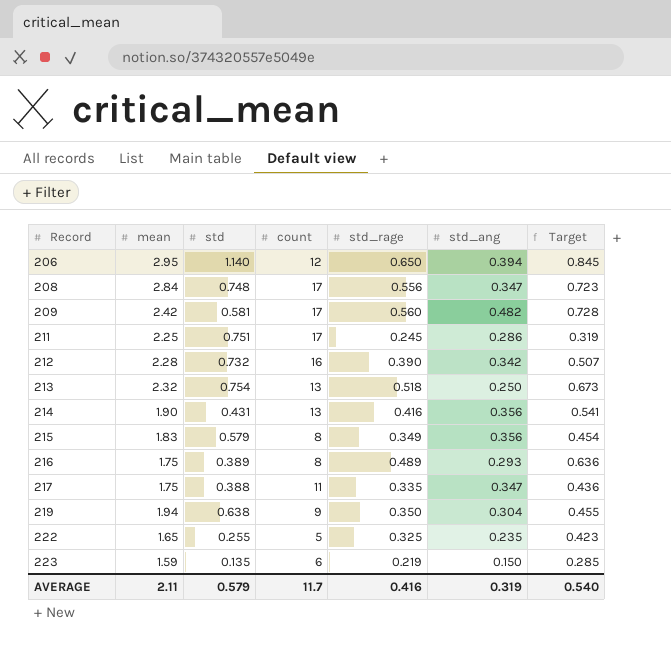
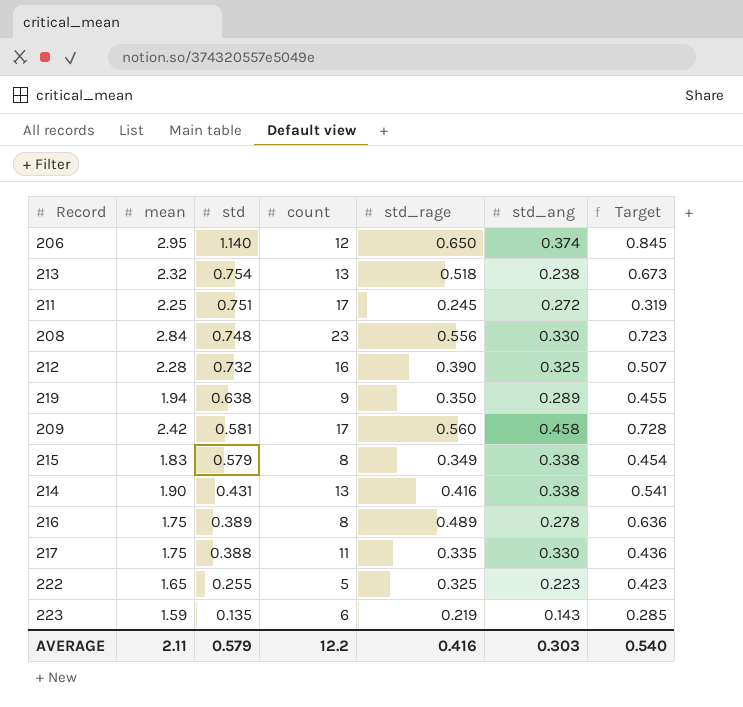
row order: Record ascending -> std descending
206 | std_ang: 0.394 -> 0.374
213 | std_ang: 0.250 -> 0.238
211 | std_ang: 0.286 -> 0.272
208 | count: 17 -> 23
208 | std_ang: 0.347 -> 0.330
212 | std_ang: 0.342 -> 0.325
219 | std_ang: 0.304 -> 0.289
209 | std_ang: 0.482 -> 0.458
215 | std_ang: 0.356 -> 0.338
214 | std_ang: 0.356 -> 0.338
216 | std_ang: 0.293 -> 0.278
217 | std_ang: 0.347 -> 0.330
222 | std_ang: 0.235 -> 0.223
223 | std_ang: 0.150 -> 0.143
AVERAGE | count: 11.7 -> 12.2
AVERAGE | std_ang: 0.319 -> 0.303

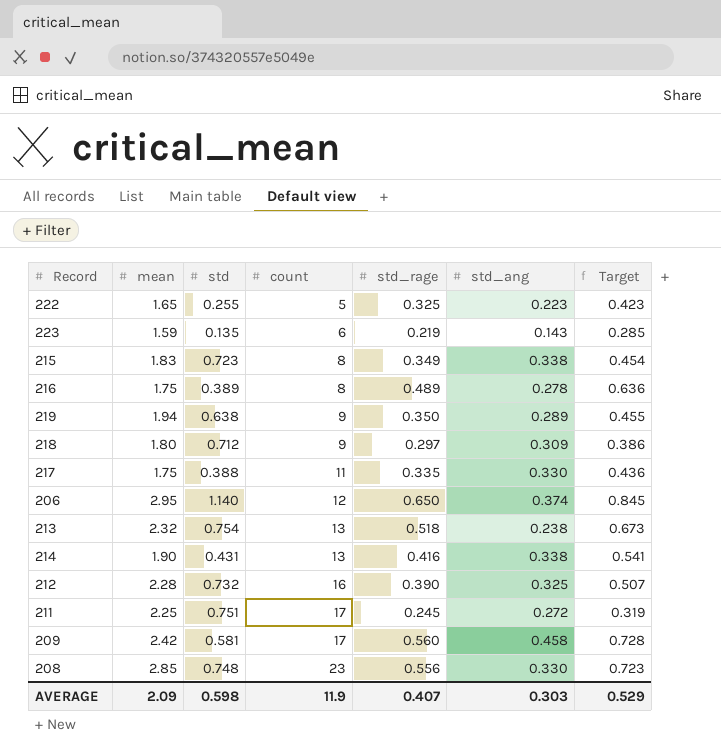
row order: std descending -> count ascending
215 | std: 0.579 -> 0.723
row 218: none -> 1.80 | 0.712 | 9 | 0.297 | 0.309 | 0.386
208 | mean: 2.84 -> 2.85
AVERAGE | mean: 2.11 -> 2.09
AVERAGE | std: 0.579 -> 0.598
AVERAGE | count: 12.2 -> 11.9
AVERAGE | std_rage: 0.416 -> 0.407
AVERAGE | Target: 0.540 -> 0.529

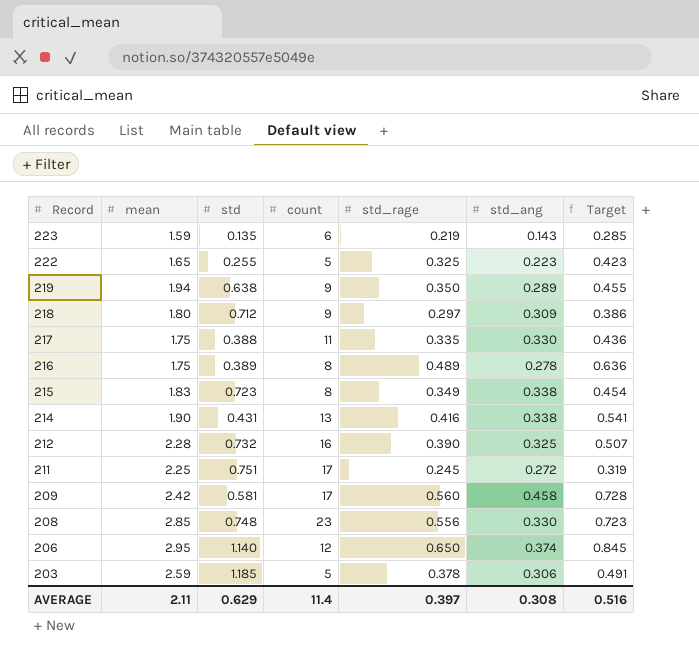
row order: count ascending -> Record descending
row 213: 2.32 | 0.754 | 13 | 0.518 | 0.238 | 0.673 -> none
row 203: none -> 2.59 | 1.185 | 5 | 0.378 | 0.306 | 0.491
AVERAGE | mean: 2.09 -> 2.11
AVERAGE | std: 0.598 -> 0.629
AVERAGE | count: 11.9 -> 11.4
AVERAGE | std_rage: 0.407 -> 0.397
AVERAGE | std_ang: 0.303 -> 0.308
AVERAGE | Target: 0.529 -> 0.516

